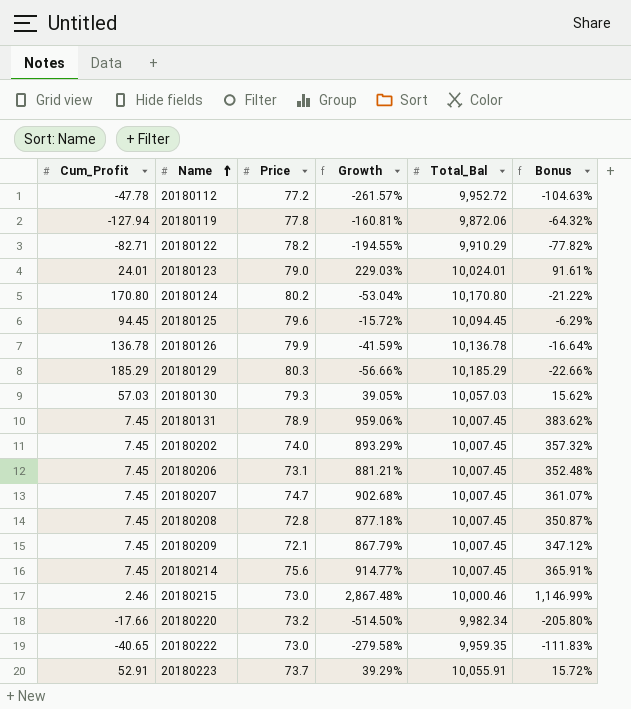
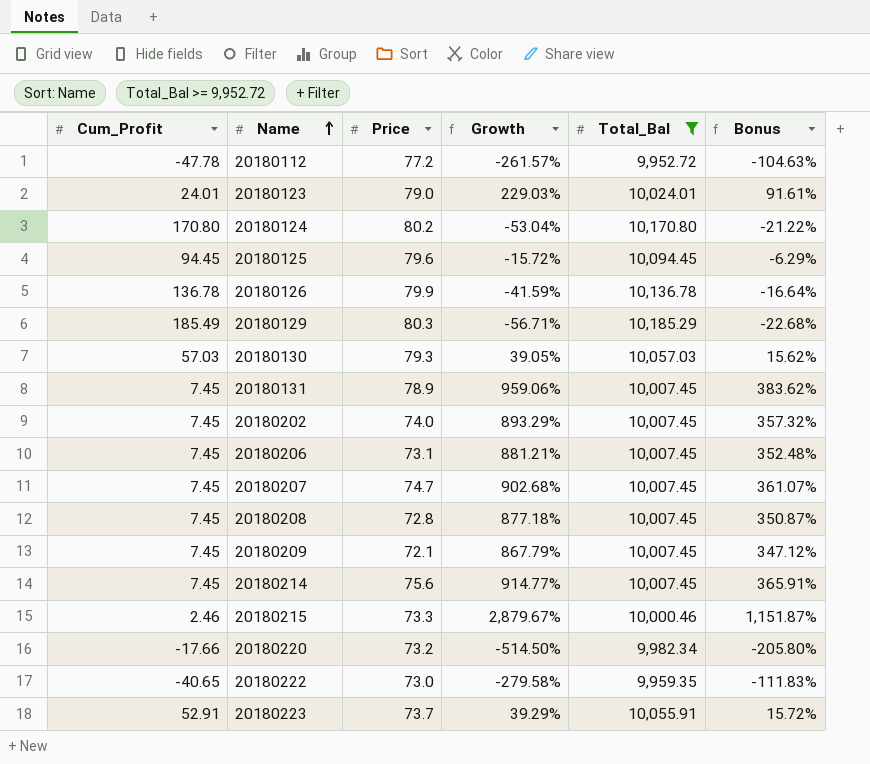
filter: none -> Total_Bal >= 9,952.72
20180129 | Cum_Profit: 185.29 -> 185.49
20180129 | Growth: -56.66% -> -56.71%
20180129 | Bonus: -22.66% -> -22.68%
20180215 | Price: 73.0 -> 73.3
20180215 | Growth: 2,867.48% -> 2,879.67%
20180215 | Bonus: 1,146.99% -> 1,151.87%

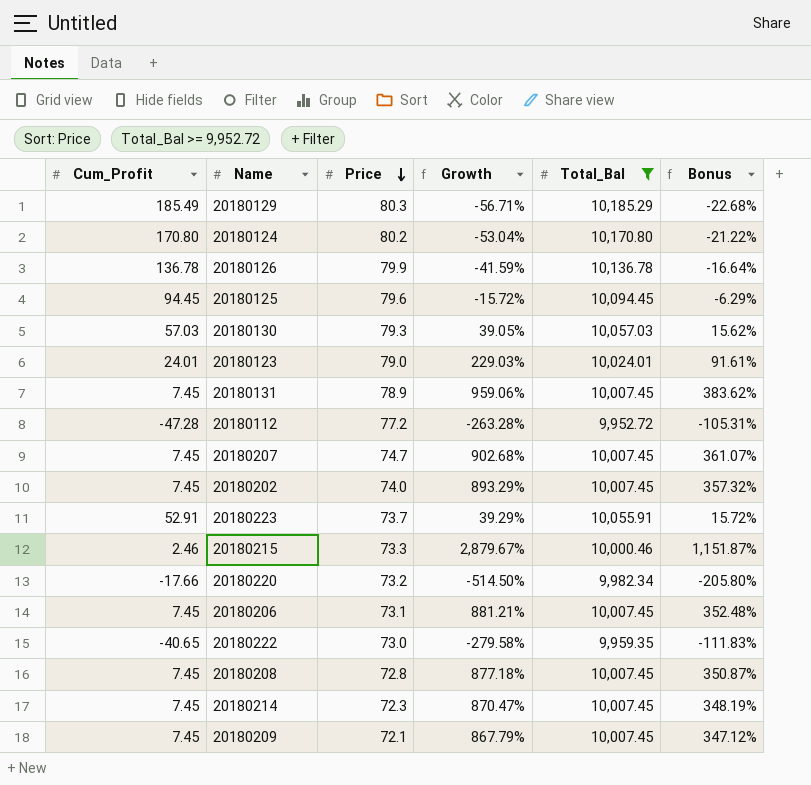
row order: Name ascending -> Price descending
20180112 | Cum_Profit: -47.78 -> -47.28
20180112 | Growth: -261.57% -> -263.28%
20180112 | Bonus: -104.63% -> -105.31%
20180214 | Price: 75.6 -> 72.3
20180214 | Growth: 914.77% -> 870.47%
20180214 | Bonus: 365.91% -> 348.19%

